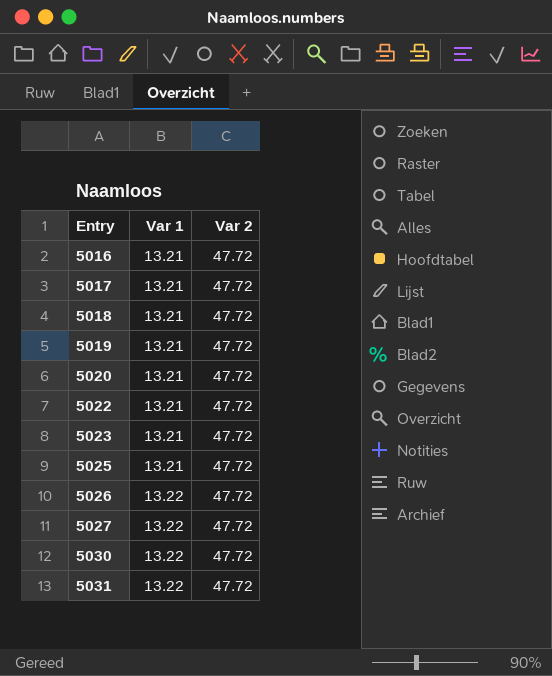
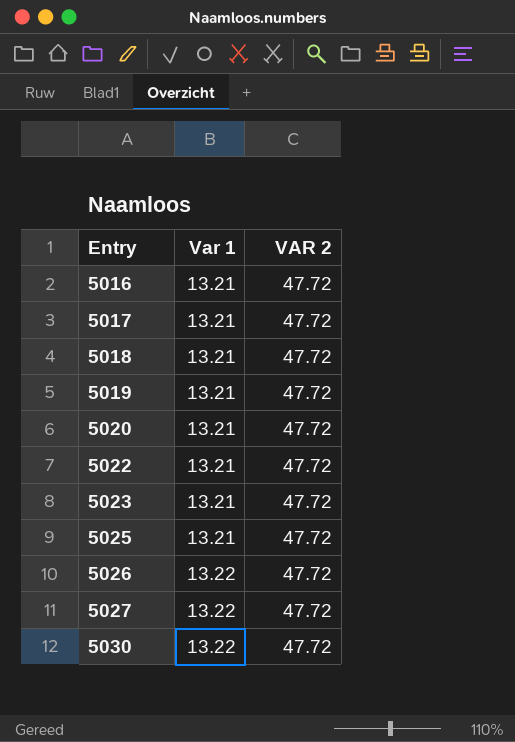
column name: Var 2 -> VAR 2
row 5031: 13.22 | 47.72 -> none

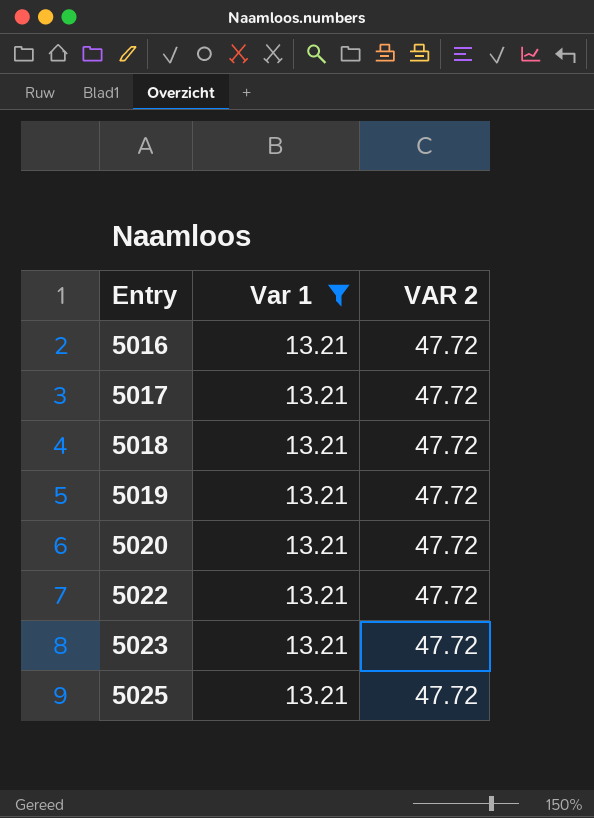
filter: none -> Var 1 = 13.21

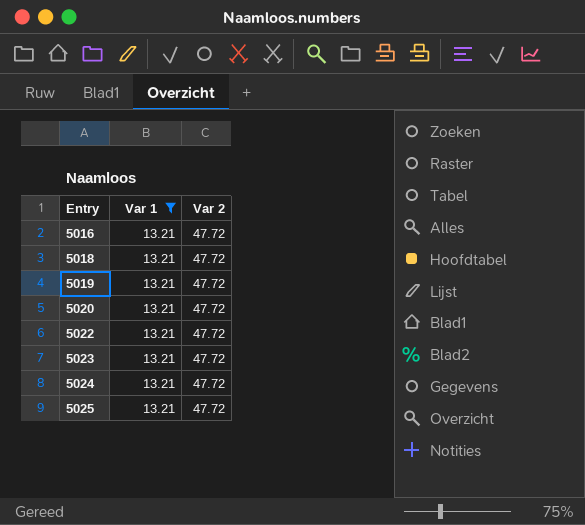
column name: VAR 2 -> Var 2
row 5017: 13.21 | 47.72 -> none
row 5024: none -> 13.21 | 47.72

